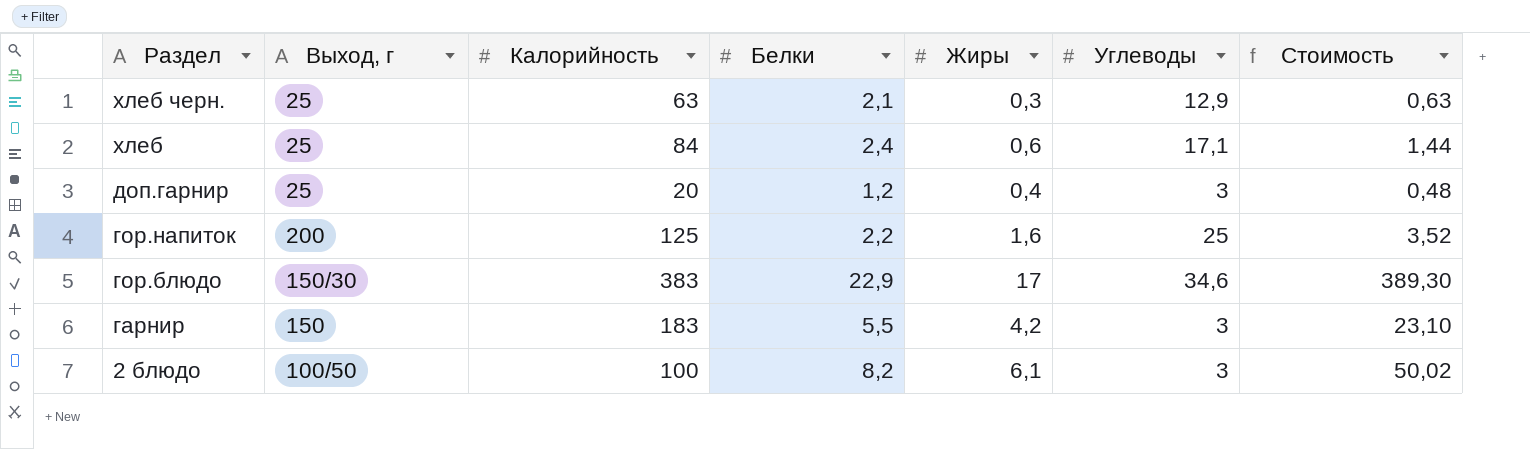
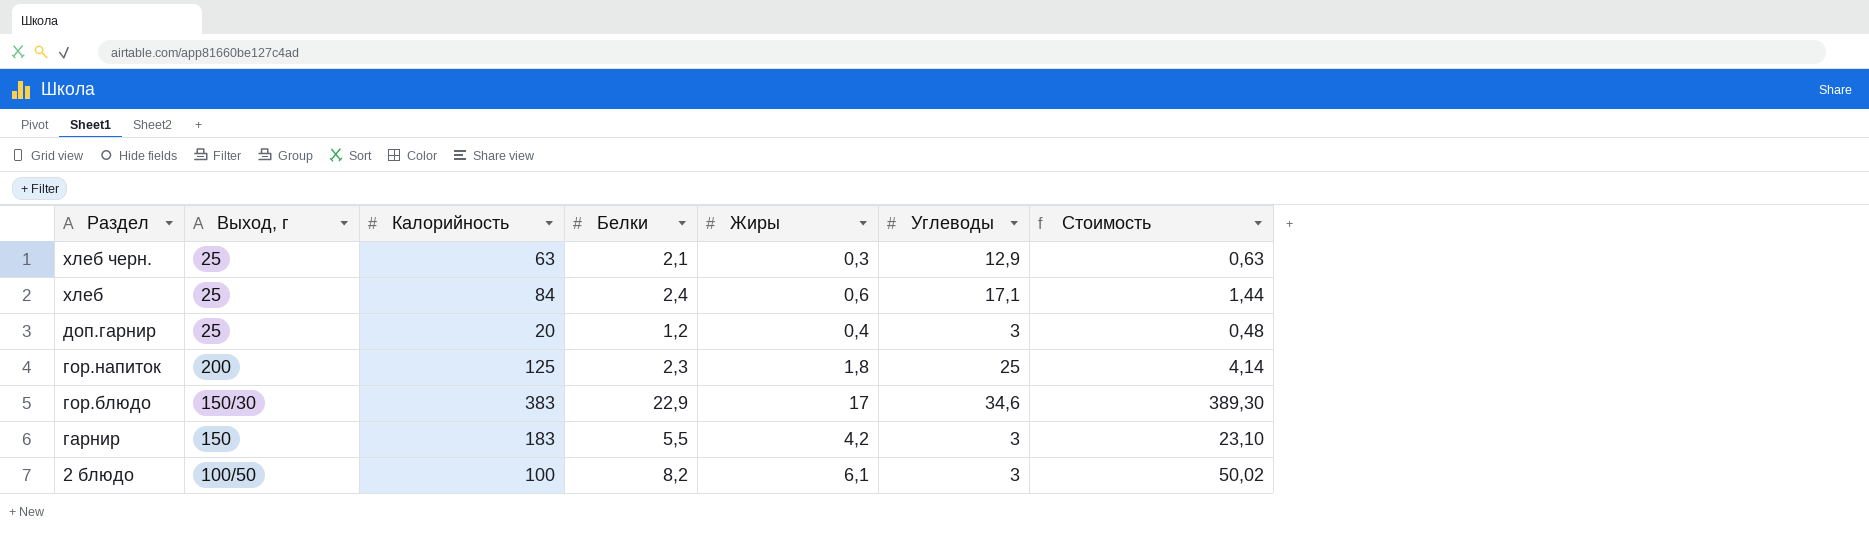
гор.напиток | Белки: 2,2 -> 2,3
гор.напиток | Жиры: 1,6 -> 1,8
гор.напиток | Стоимость: 3,52 -> 4,14

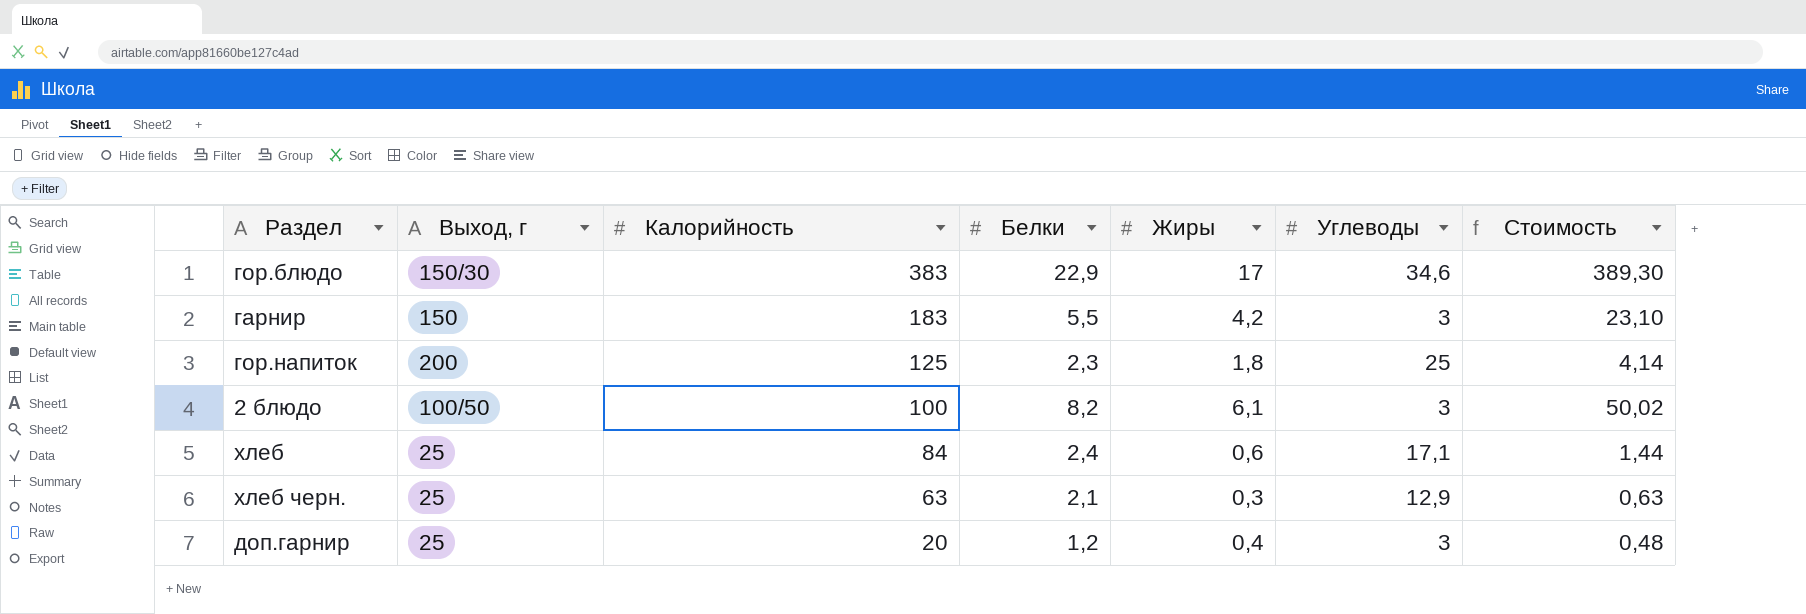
row order: Раздел descending -> Калорийность descending

